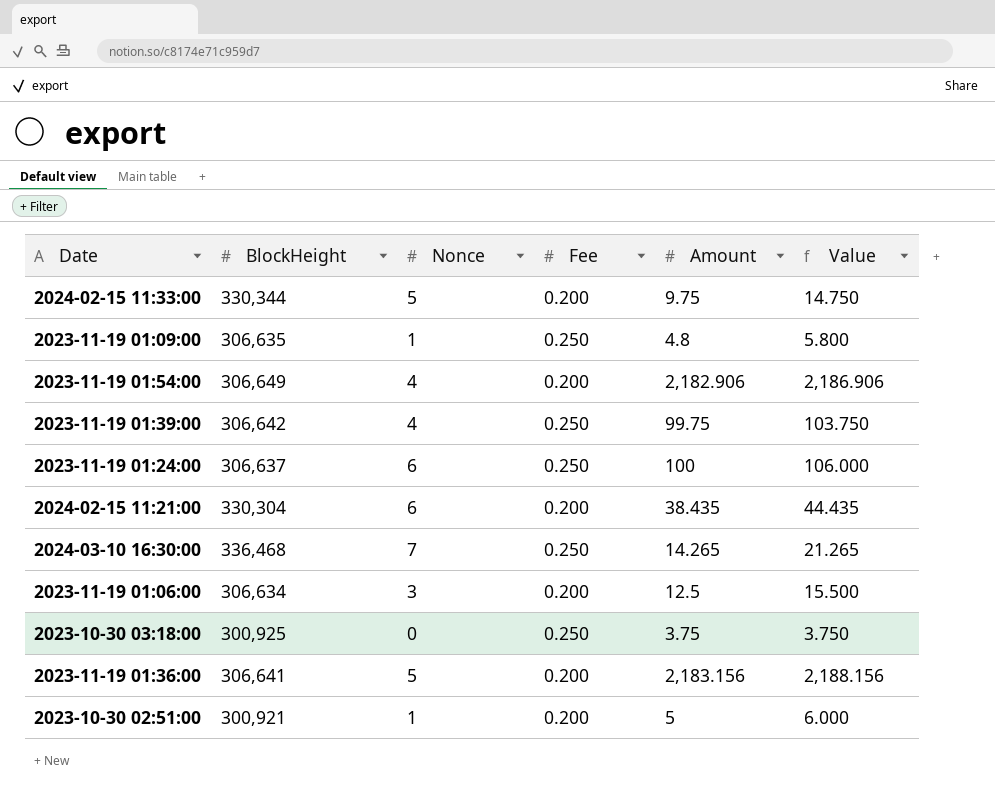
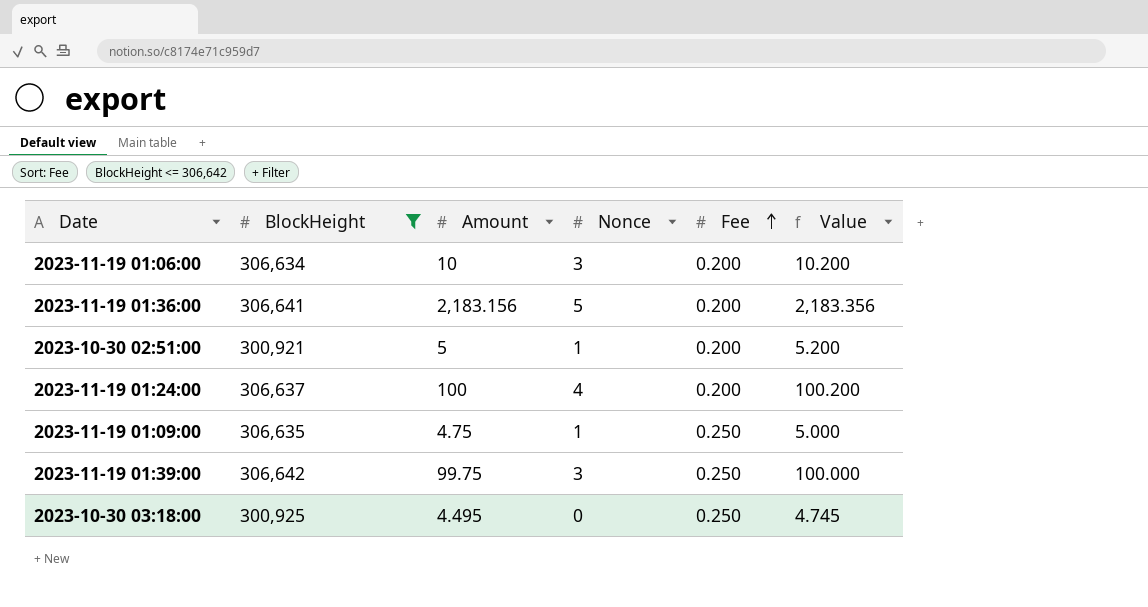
filter: none -> BlockHeight <= 306,642
row order: none -> Fee ascending
column Amount | position: 5 -> 3
column Value | formula: [Nonce] + [Amount] -> [Amount] + [Fee]
2023-11-19 01:06:00 | Amount: 12.5 -> 10
2023-11-19 01:24:00 | Nonce: 6 -> 4
2023-11-19 01:24:00 | Fee: 0.250 -> 0.200
2023-11-19 01:09:00 | Amount: 4.8 -> 4.75
2023-11-19 01:39:00 | Nonce: 4 -> 3
2023-10-30 03:18:00 | Amount: 3.75 -> 4.495

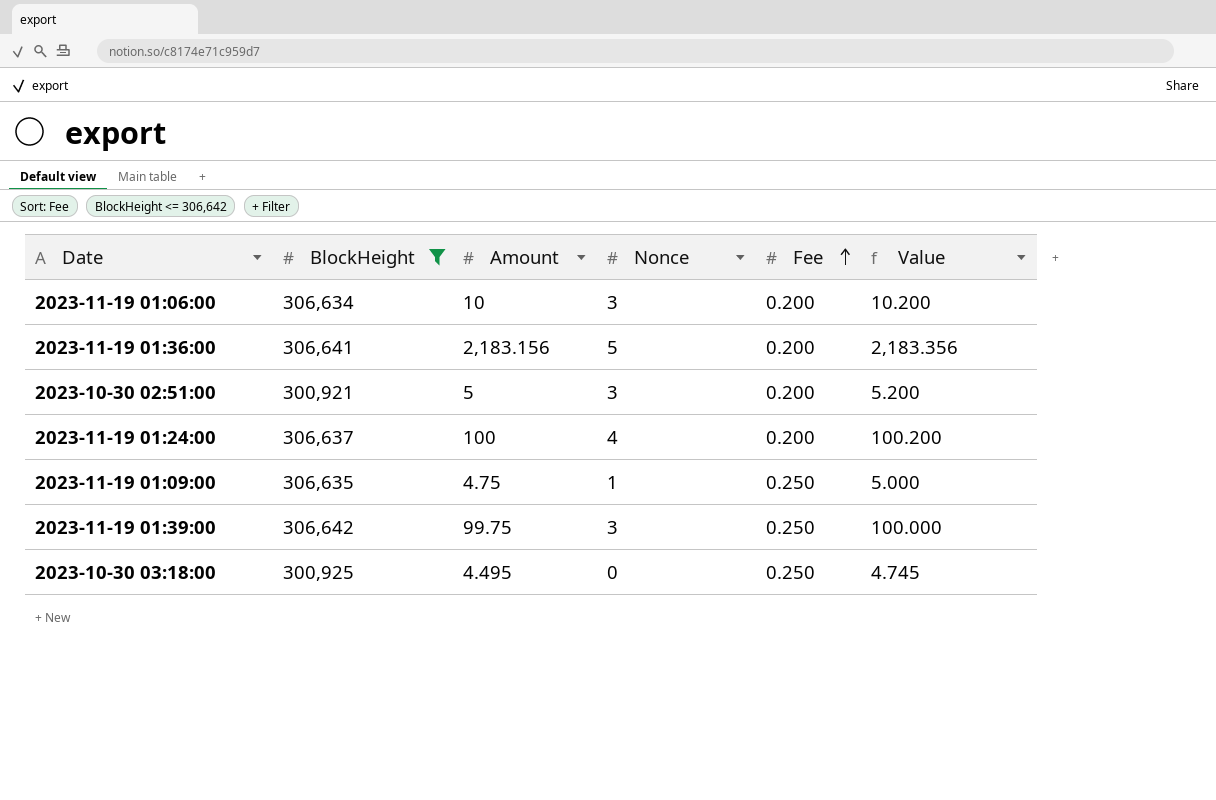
2023-10-30 02:51:00 | Nonce: 1 -> 3

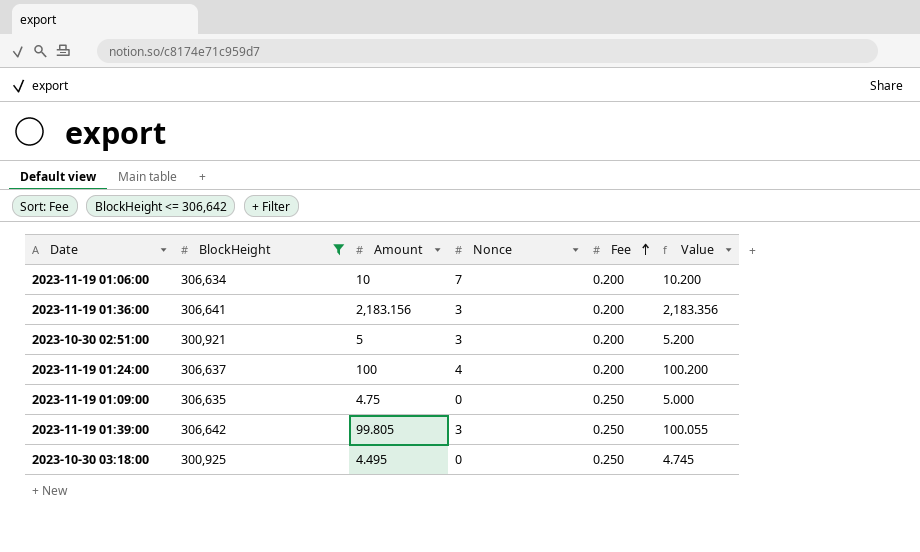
2023-11-19 01:06:00 | Nonce: 3 -> 7
2023-11-19 01:36:00 | Nonce: 5 -> 3
2023-11-19 01:09:00 | Nonce: 1 -> 0
2023-11-19 01:39:00 | Amount: 99.75 -> 99.805
2023-11-19 01:39:00 | Value: 100.000 -> 100.055

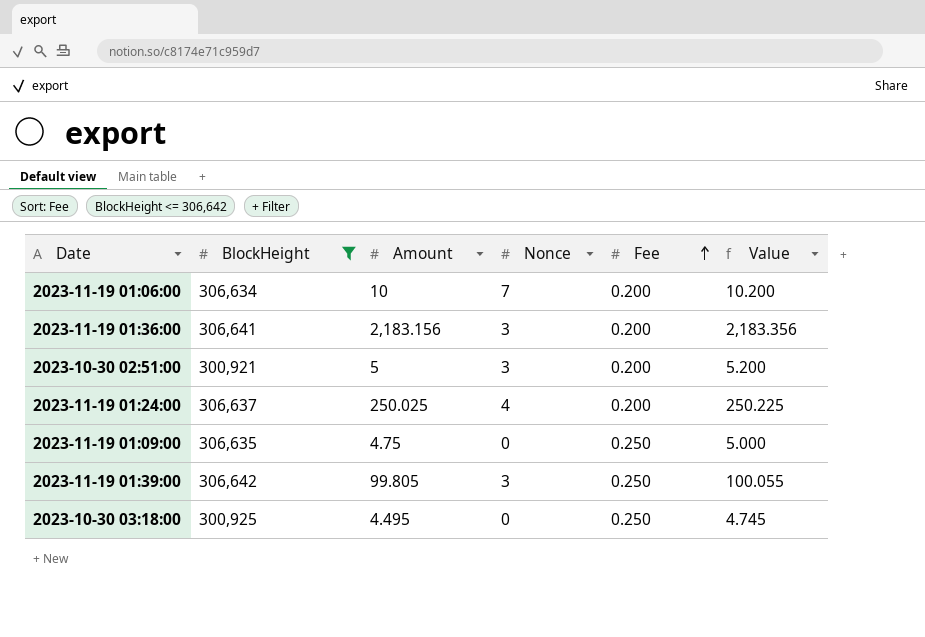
2023-11-19 01:24:00 | Amount: 100 -> 250.025
2023-11-19 01:24:00 | Value: 100.200 -> 250.225

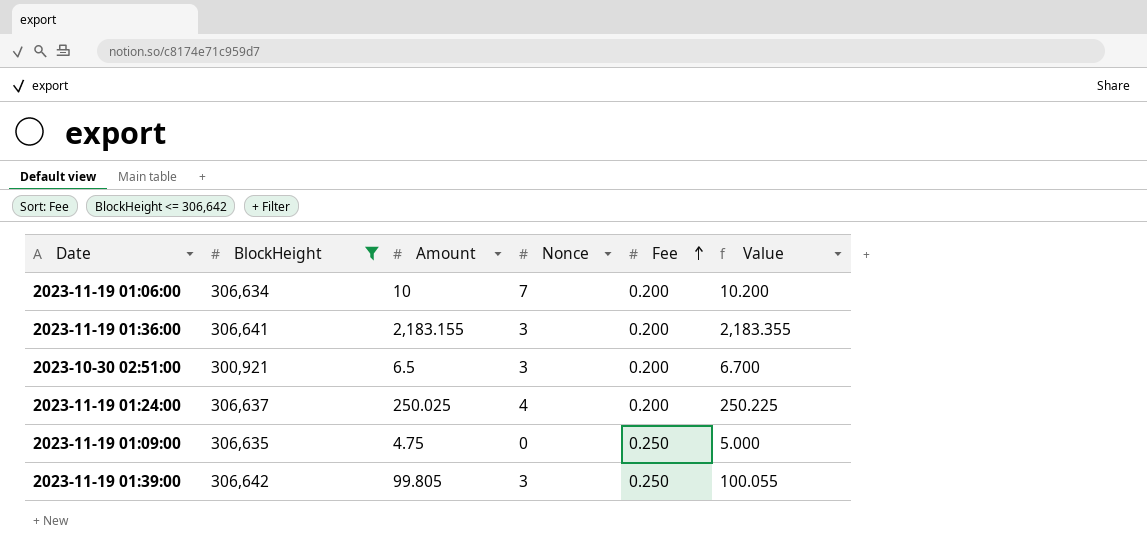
row 2023-10-30 03:18:00: 300,925 | 4.495 | 0 | 0.250 | 4.745 -> none
2023-11-19 01:36:00 | Amount: 2,183.156 -> 2,183.155
2023-11-19 01:36:00 | Value: 2,183.356 -> 2,183.355
2023-10-30 02:51:00 | Amount: 5 -> 6.5
2023-10-30 02:51:00 | Value: 5.200 -> 6.700

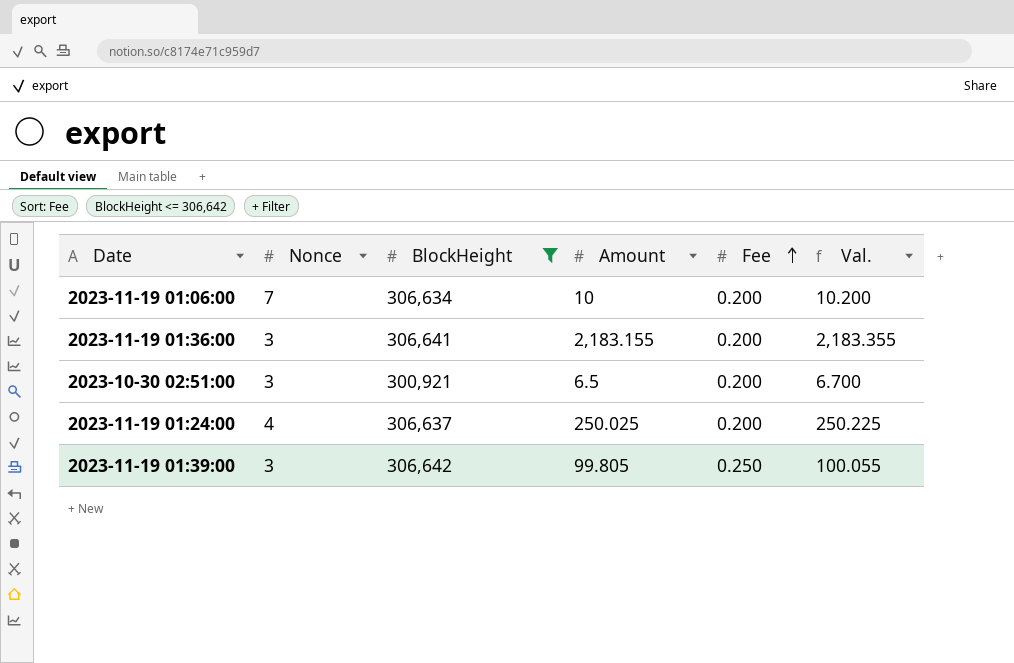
column Nonce | position: 4 -> 2
column name: Value -> Val.
row 2023-11-19 01:09:00: 306,635 | 4.75 | 0 | 0.250 | 5.000 -> none

